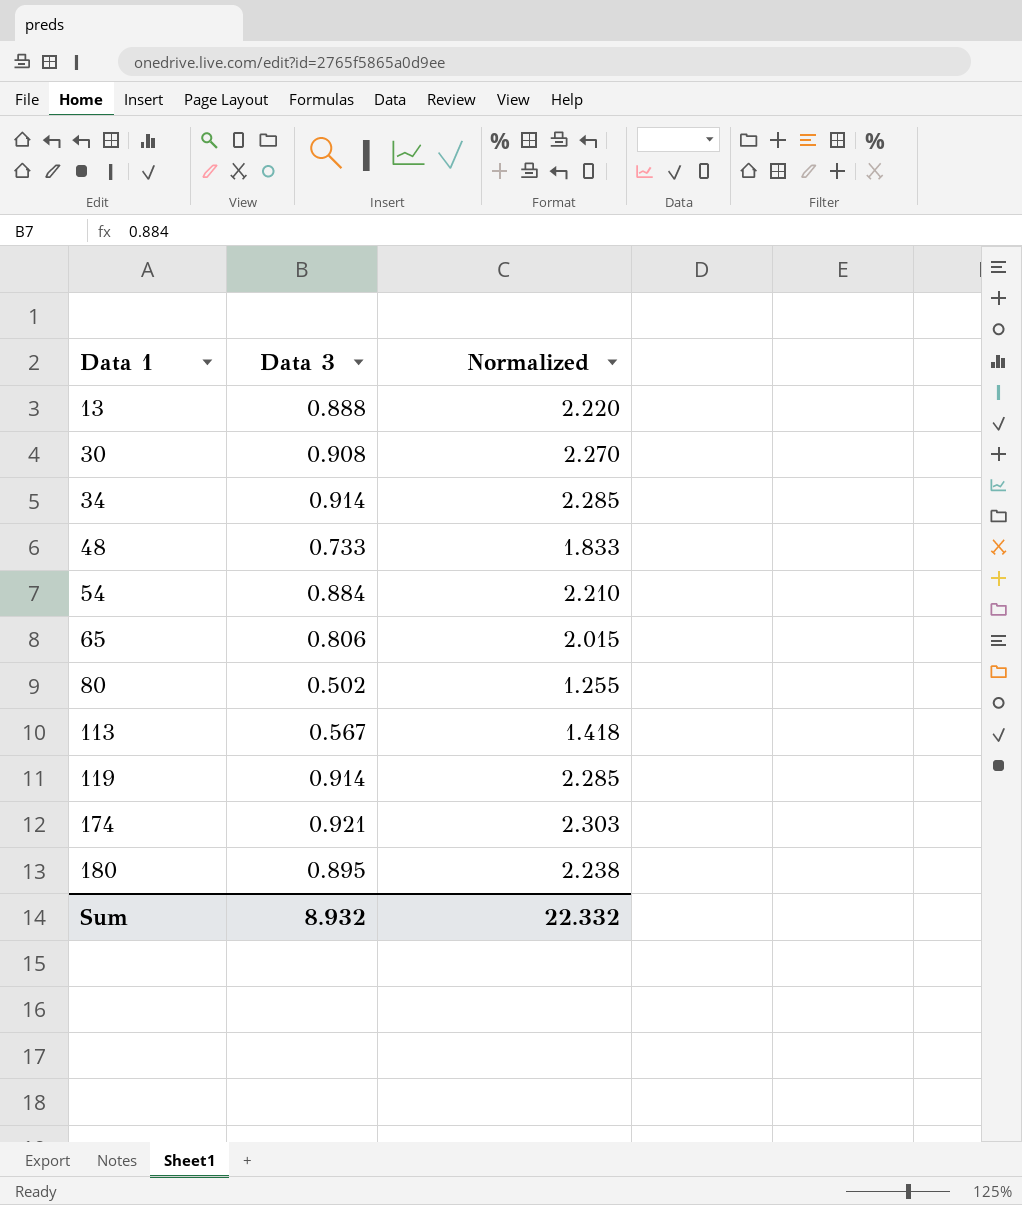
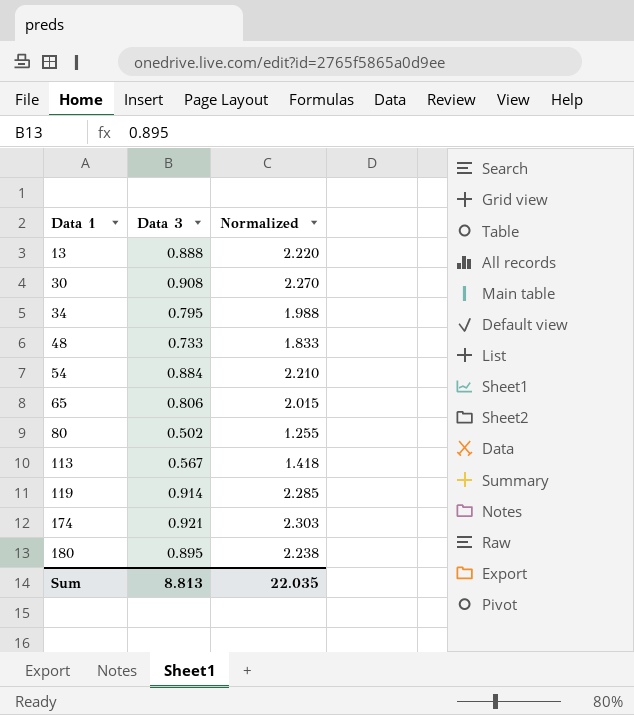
34 | Data 3: 0.914 -> 0.795
34 | Normalized: 2.285 -> 1.988
Sum | Data 3: 8.932 -> 8.813
Sum | Normalized: 22.332 -> 22.035

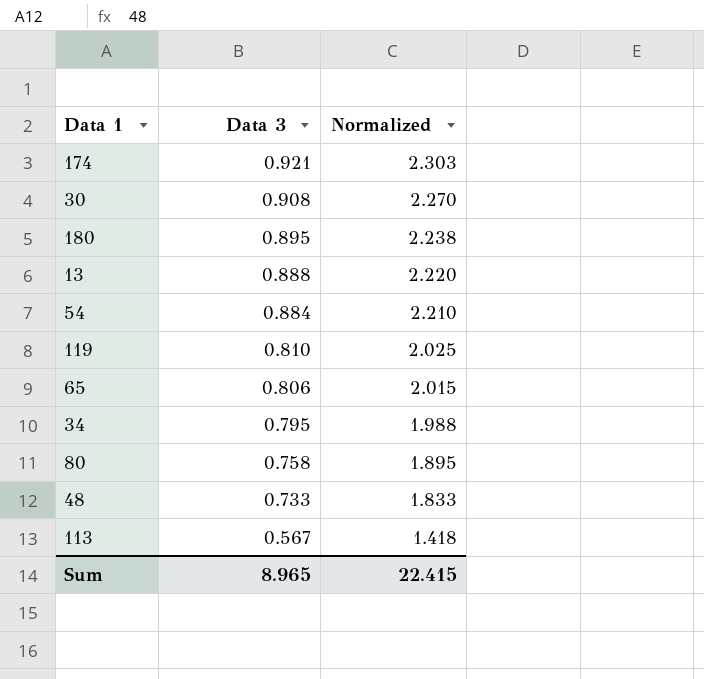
row order: Data 1 ascending -> Data 3 descending
119 | Data 3: 0.914 -> 0.810
119 | Normalized: 2.285 -> 2.025
80 | Data 3: 0.502 -> 0.758
80 | Normalized: 1.255 -> 1.895
Sum | Data 3: 8.813 -> 8.965
Sum | Normalized: 22.035 -> 22.415

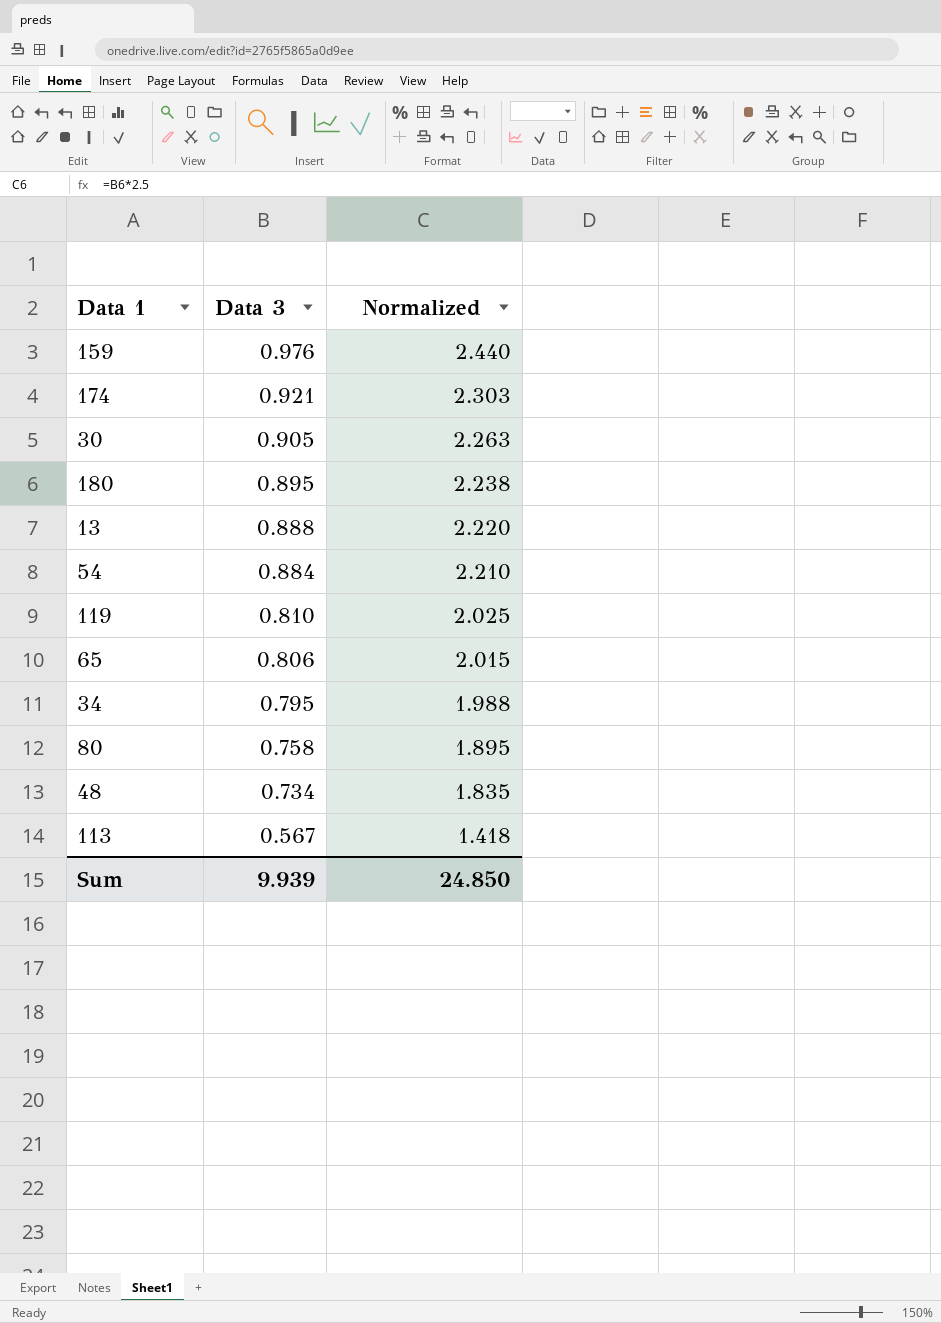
row 159: none -> 0.976 | 2.440
30 | Data 3: 0.908 -> 0.905
30 | Normalized: 2.270 -> 2.263
48 | Data 3: 0.733 -> 0.734
48 | Normalized: 1.833 -> 1.835
Sum | Data 3: 8.965 -> 9.939
Sum | Normalized: 22.415 -> 24.850

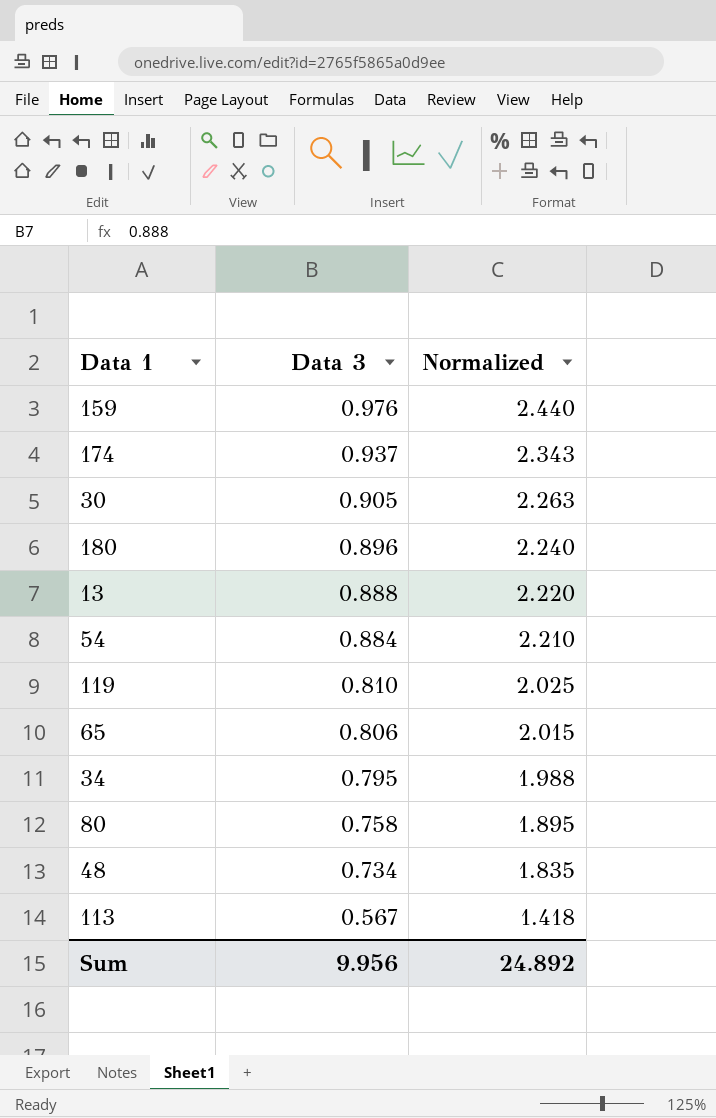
174 | Data 3: 0.921 -> 0.937
174 | Normalized: 2.303 -> 2.343
180 | Data 3: 0.895 -> 0.896
180 | Normalized: 2.238 -> 2.240
Sum | Data 3: 9.939 -> 9.956
Sum | Normalized: 24.850 -> 24.892

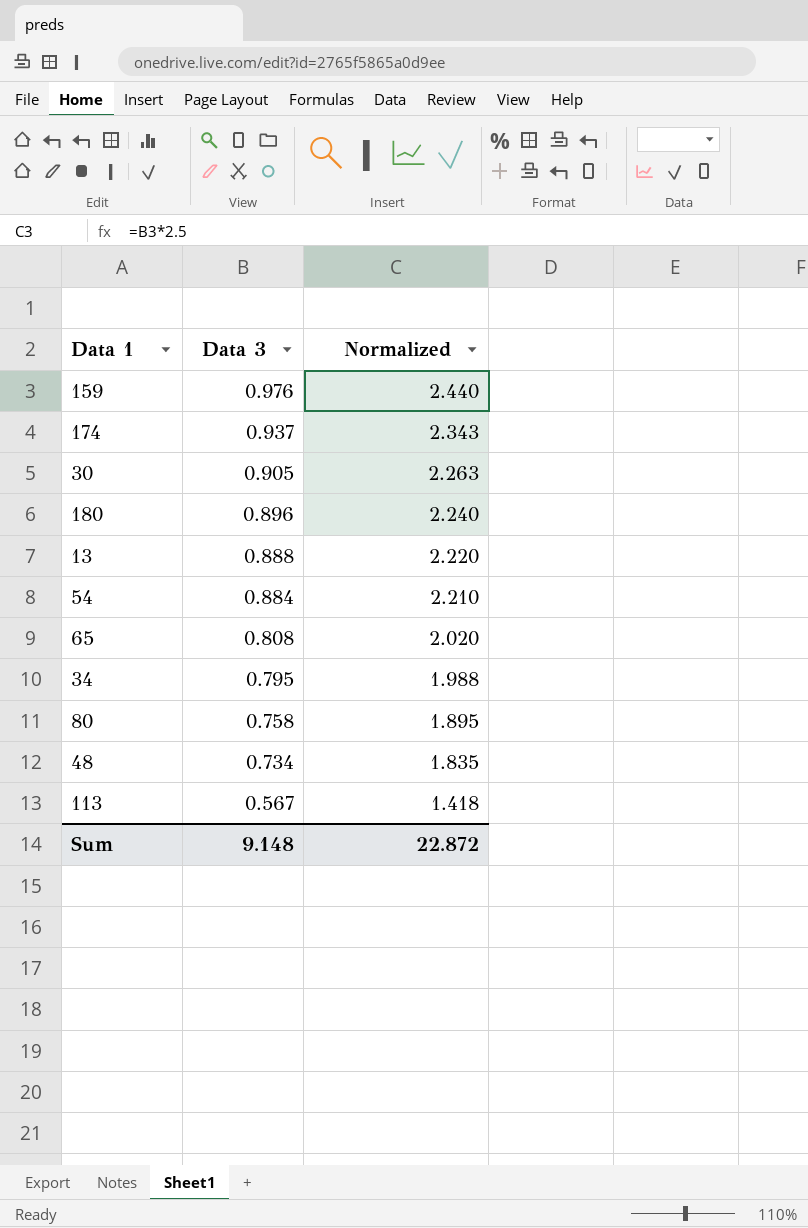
row 119: 0.810 | 2.025 -> none
65 | Data 3: 0.806 -> 0.808
65 | Normalized: 2.015 -> 2.020
Sum | Data 3: 9.956 -> 9.148
Sum | Normalized: 24.892 -> 22.872

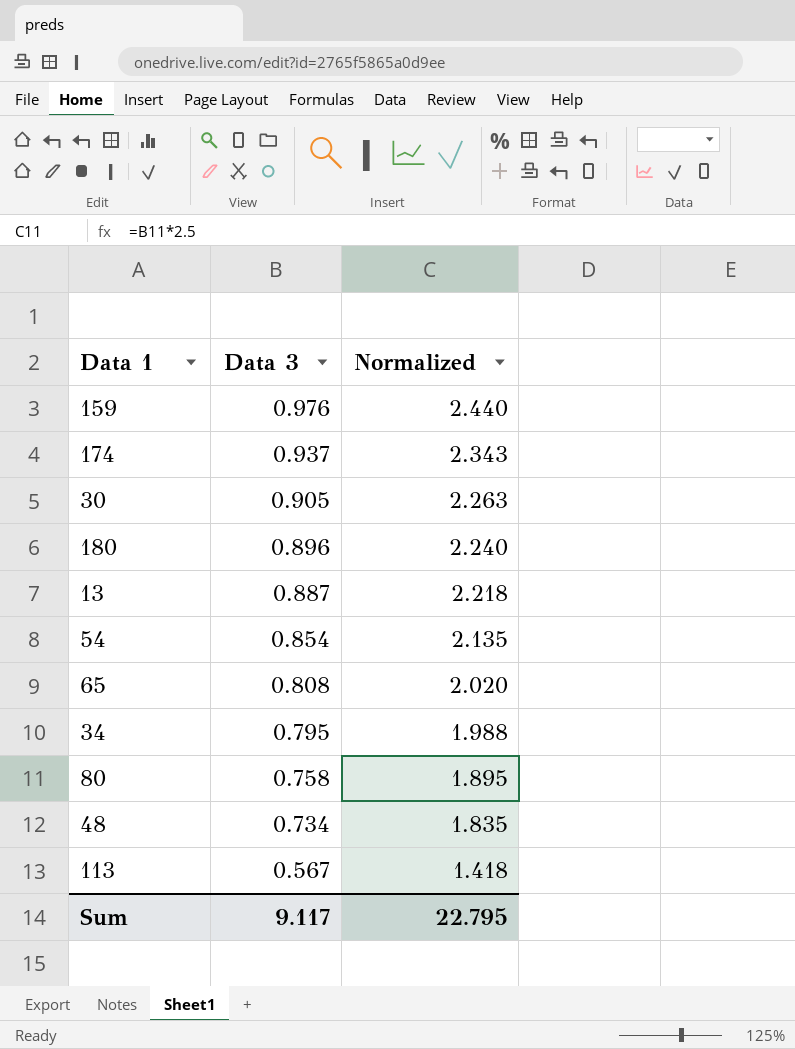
13 | Data 3: 0.888 -> 0.887
13 | Normalized: 2.220 -> 2.218
54 | Data 3: 0.884 -> 0.854
54 | Normalized: 2.210 -> 2.135
Sum | Data 3: 9.148 -> 9.117
Sum | Normalized: 22.872 -> 22.795

